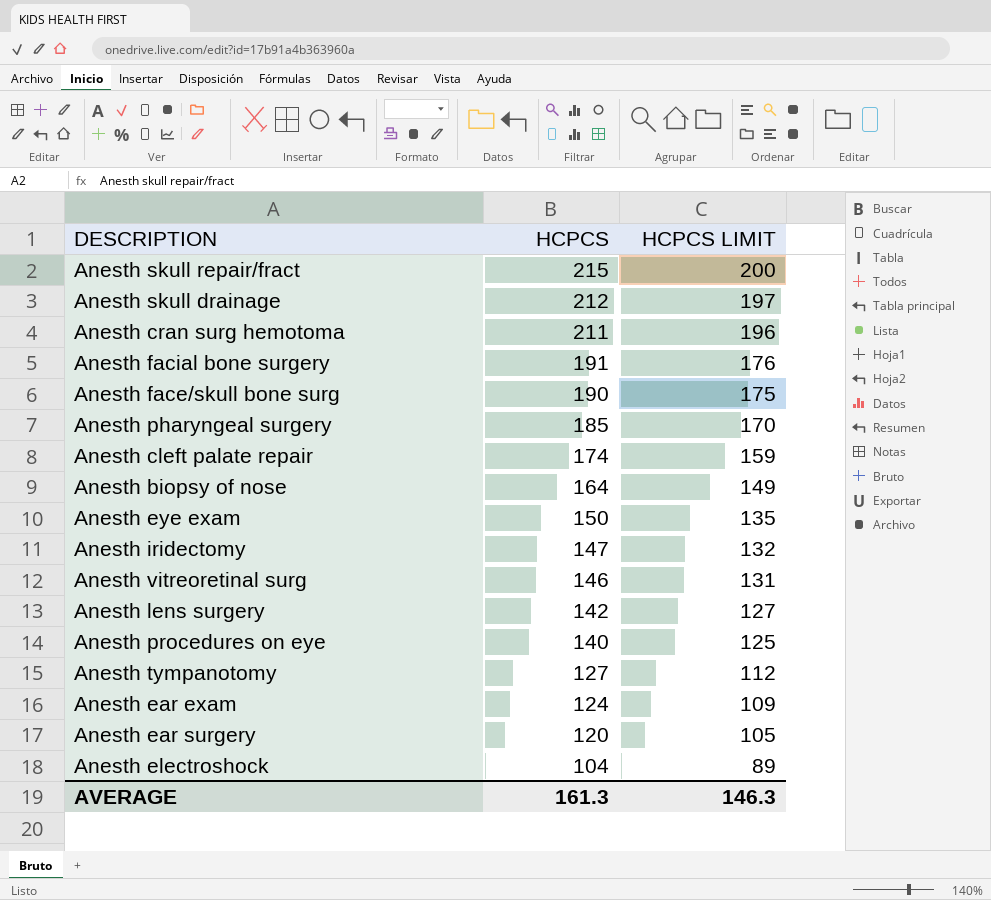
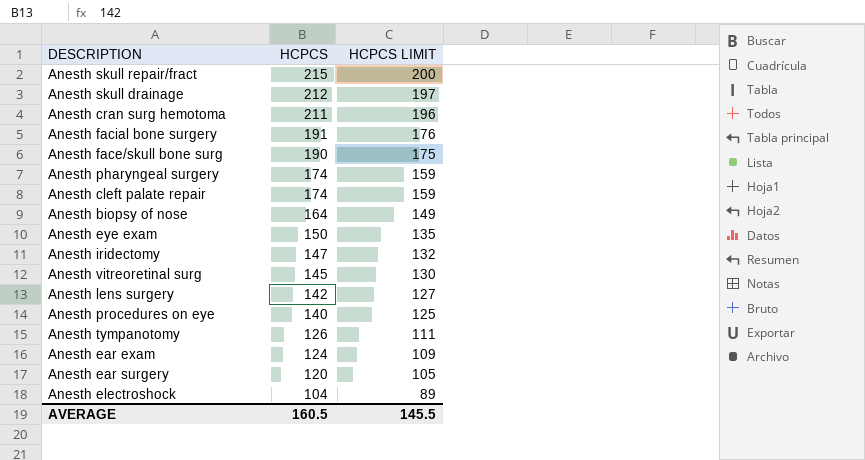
Anesth pharyngeal surgery | HCPCS: 185 -> 174
Anesth pharyngeal surgery | HCPCS LIMIT: 170 -> 159
Anesth vitreoretinal surg | HCPCS: 146 -> 145
Anesth vitreoretinal surg | HCPCS LIMIT: 131 -> 130
Anesth tympanotomy | HCPCS: 127 -> 126
Anesth tympanotomy | HCPCS LIMIT: 112 -> 111
AVERAGE | HCPCS: 161.3 -> 160.5
AVERAGE | HCPCS LIMIT: 146.3 -> 145.5

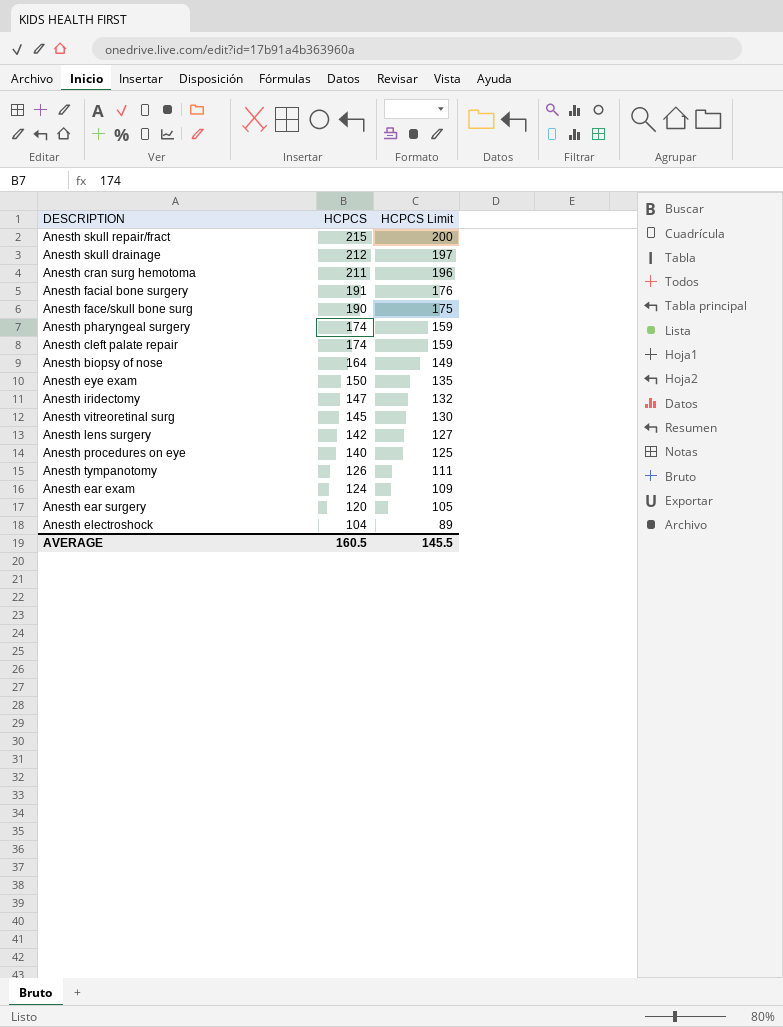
column name: HCPCS LIMIT -> HCPCS Limit

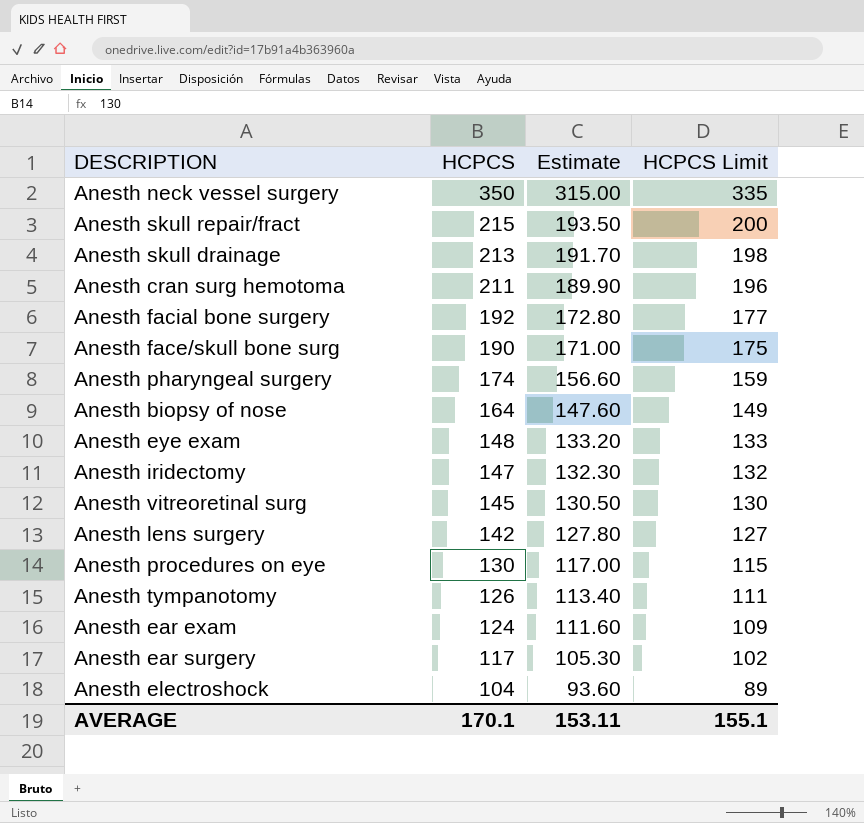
column Estimate | formula: none -> [HCPCS] * 0.9
row Anesth cleft palate repair: 174 | 159 -> none
row Anesth neck vessel surgery: none -> 350 | 315.00 | 335
Anesth skull drainage | HCPCS: 212 -> 213
Anesth skull drainage | HCPCS Limit: 197 -> 198
Anesth facial bone surgery | HCPCS: 191 -> 192
Anesth facial bone surgery | HCPCS Limit: 176 -> 177
Anesth eye exam | HCPCS: 150 -> 148
Anesth eye exam | HCPCS Limit: 135 -> 133
Anesth procedures on eye | HCPCS: 140 -> 130
Anesth procedures on eye | HCPCS Limit: 125 -> 115
Anesth ear surgery | HCPCS: 120 -> 117
Anesth ear surgery | HCPCS Limit: 105 -> 102
AVERAGE | HCPCS: 160.5 -> 170.1
AVERAGE | HCPCS Limit: 145.5 -> 155.1

